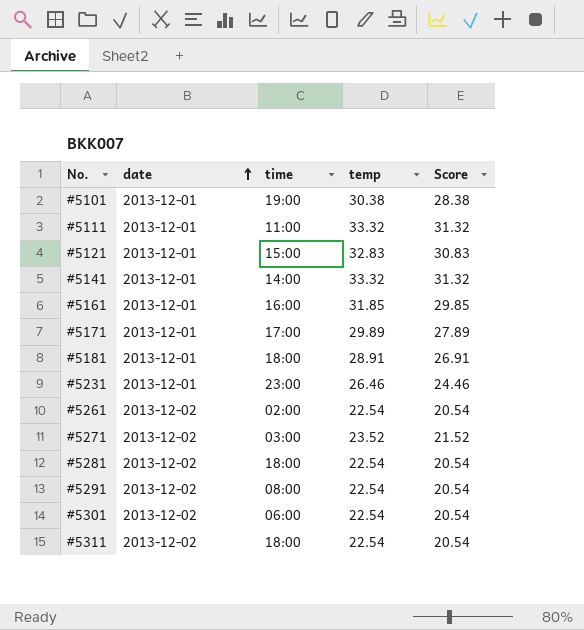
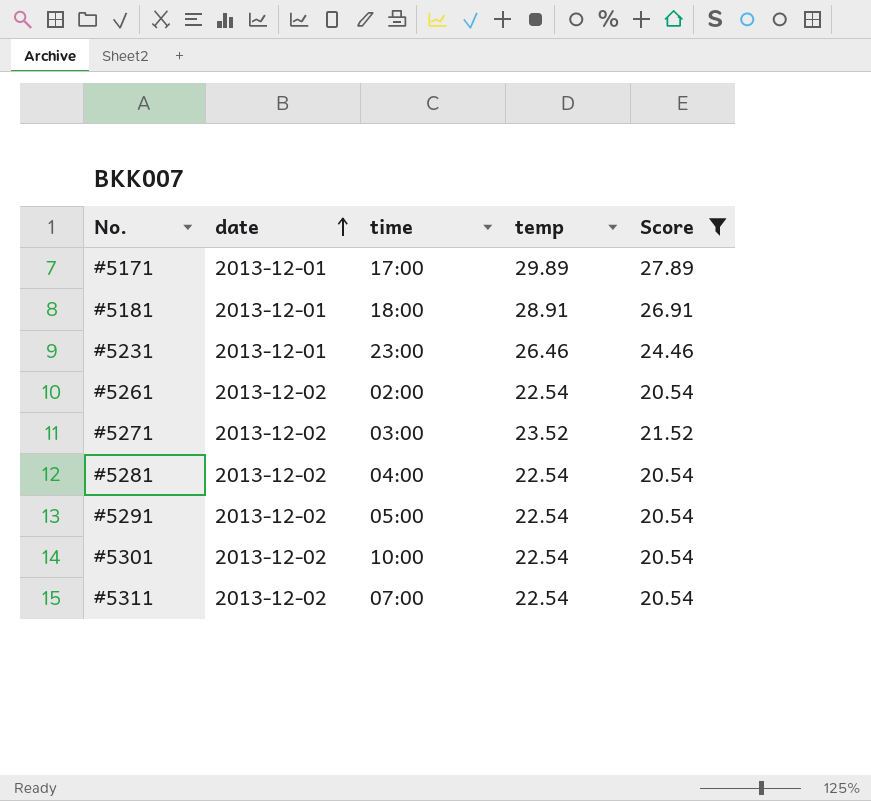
filter: none -> Score <= 27.89
#5281 | time: 18:00 -> 04:00
#5291 | time: 08:00 -> 05:00
#5301 | time: 06:00 -> 10:00
#5311 | time: 18:00 -> 07:00

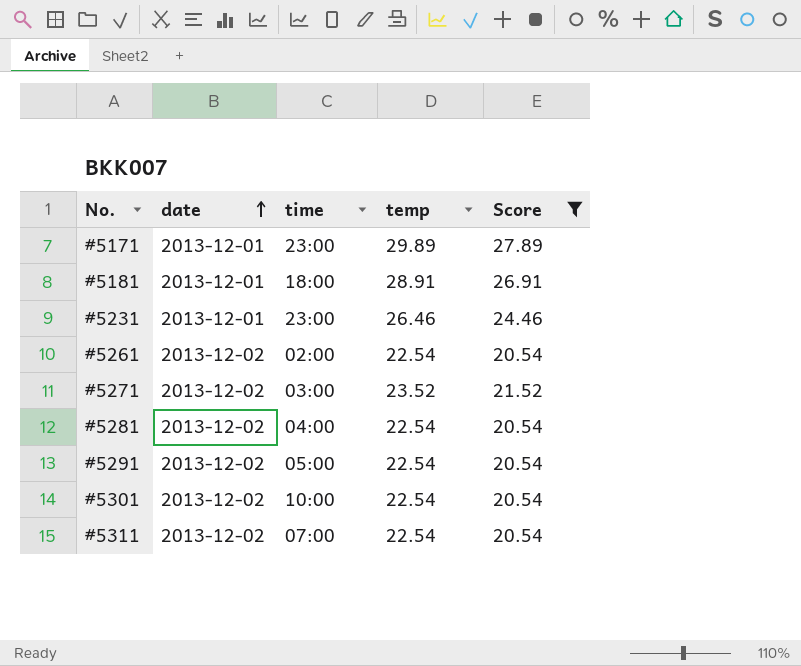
#5171 | time: 17:00 -> 23:00

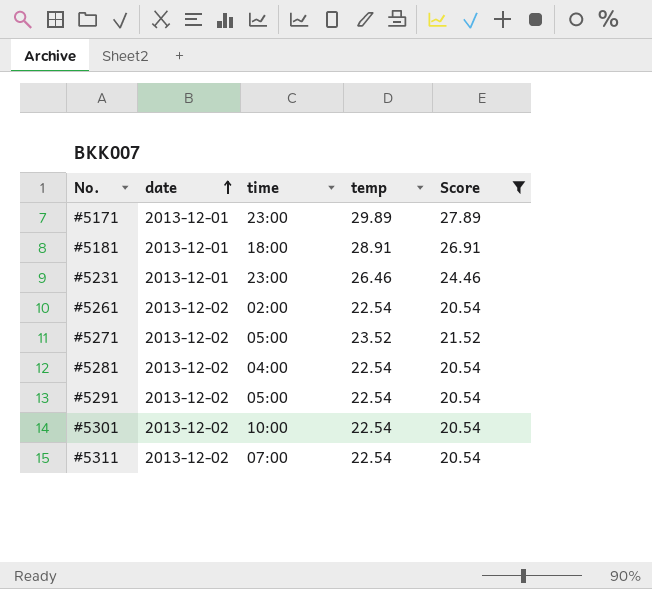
#5271 | time: 03:00 -> 05:00

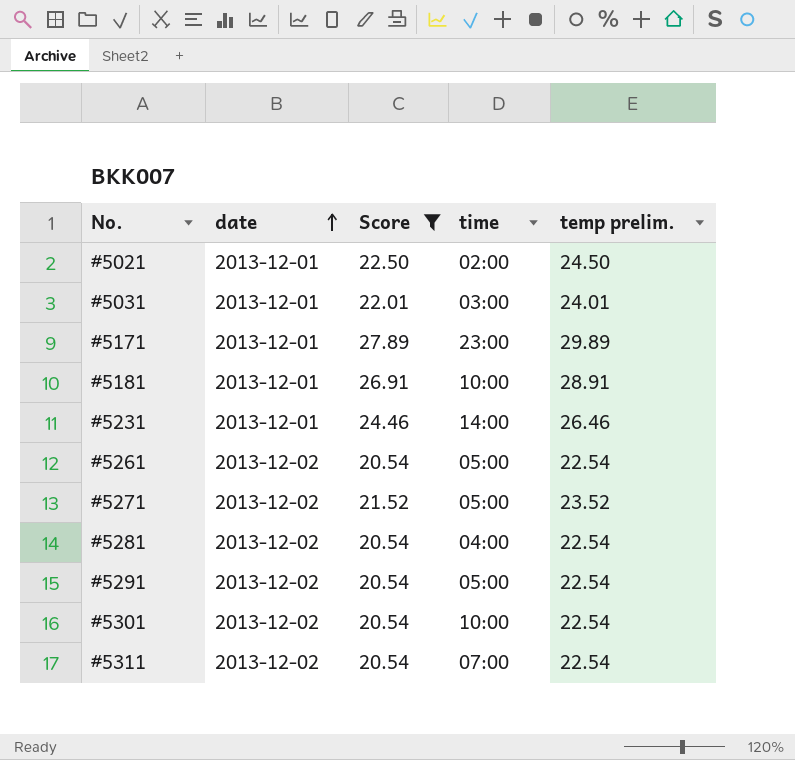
column Score | position: 5 -> 3
column name: temp -> temp prelim.
row #5021: none -> 2013-12-01 | 22.50 | 02:00 | 24.50
row #5031: none -> 2013-12-01 | 22.01 | 03:00 | 24.01
#5181 | time: 18:00 -> 10:00
#5231 | time: 23:00 -> 14:00
#5261 | time: 02:00 -> 05:00

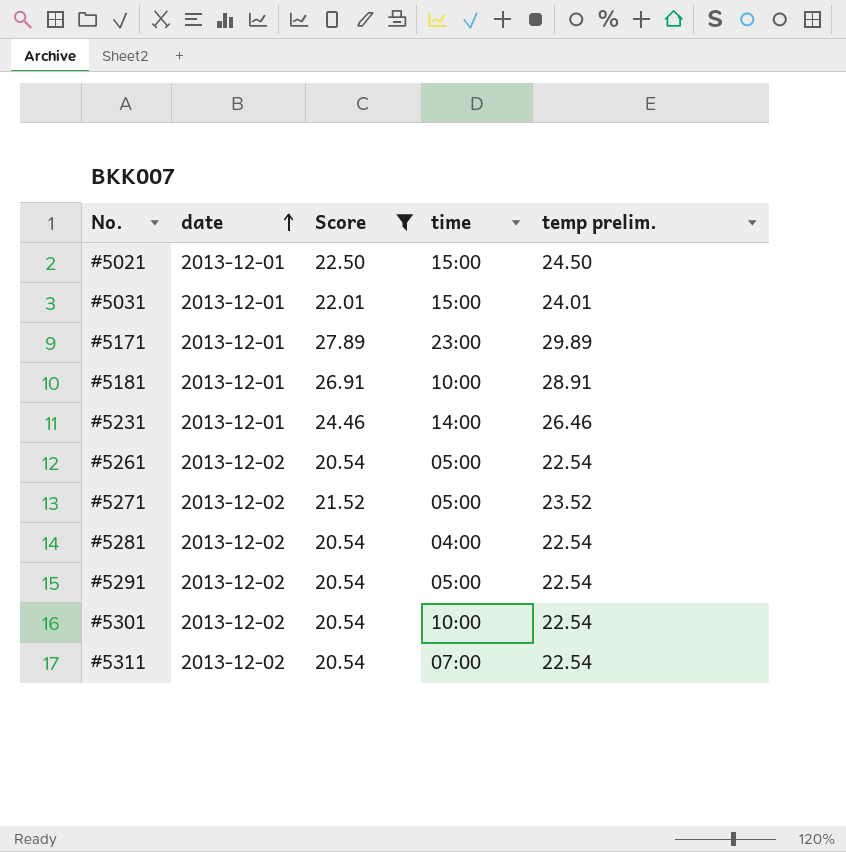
#5021 | time: 02:00 -> 15:00
#5031 | time: 03:00 -> 15:00

